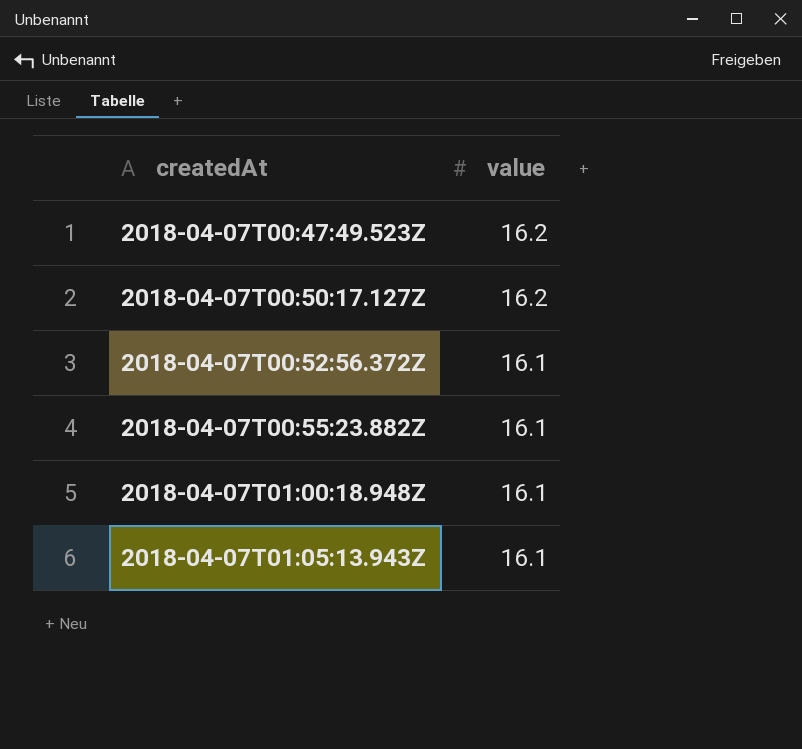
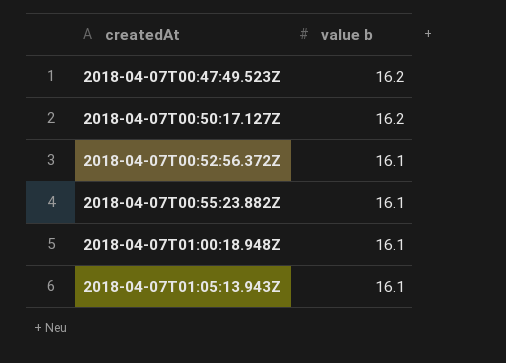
column name: value -> value b

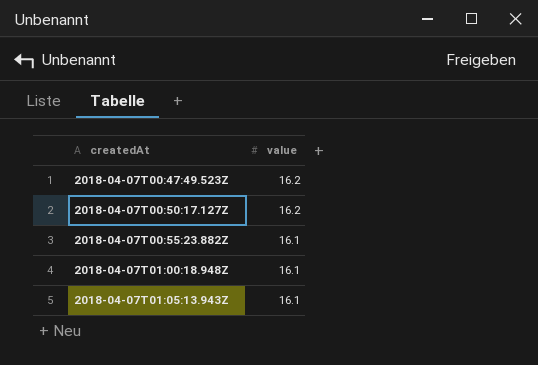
column name: value b -> value
row 2018-04-07T00:52:56.372Z: 16.1 -> none

